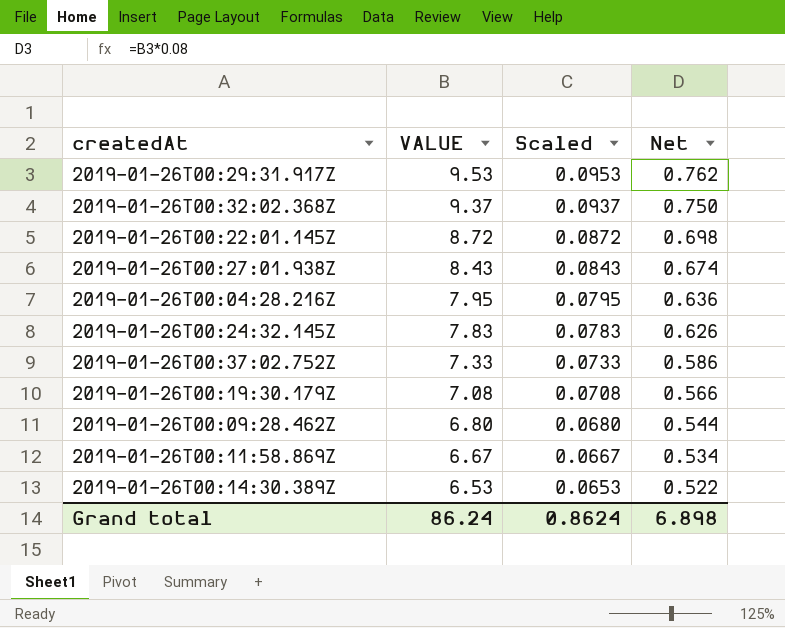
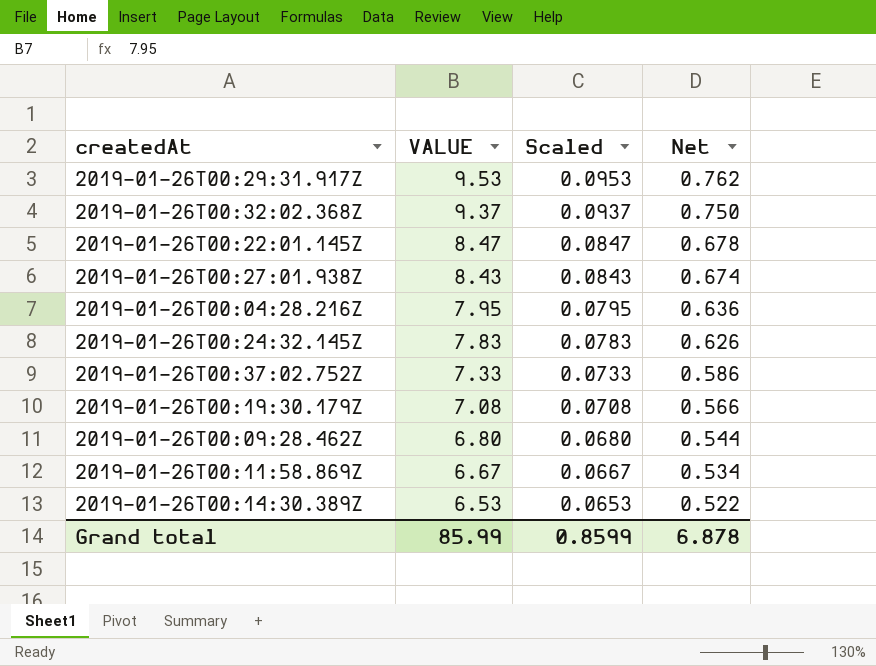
2019-01-26T00:22:01.145Z | VALUE: 8.72 -> 8.47
2019-01-26T00:22:01.145Z | Scaled: 0.0872 -> 0.0847
2019-01-26T00:22:01.145Z | Net: 0.698 -> 0.678
Grand total | VALUE: 86.24 -> 85.99
Grand total | Scaled: 0.8624 -> 0.8599
Grand total | Net: 6.898 -> 6.878

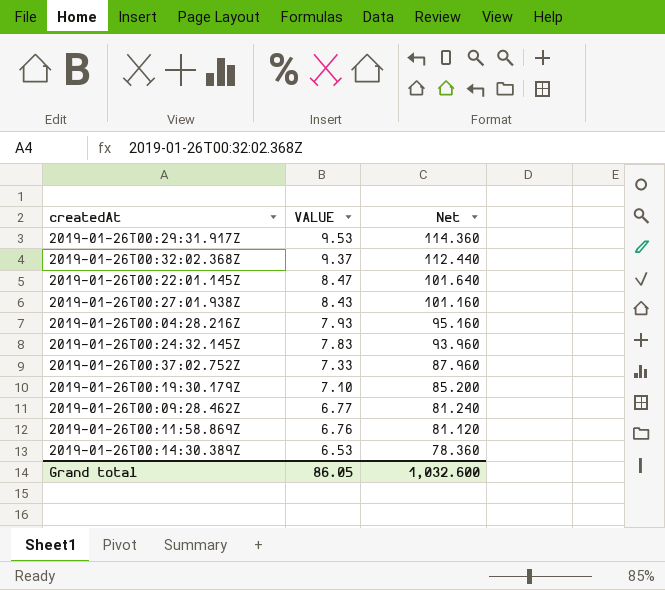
column Scaled | formula: [VALUE] * 0.01 -> none
column Net | formula: [VALUE] * 0.08 -> [VALUE] * 12
2019-01-26T00:04:28.216Z | VALUE: 7.95 -> 7.93
2019-01-26T00:19:30.179Z | VALUE: 7.08 -> 7.10
2019-01-26T00:09:28.462Z | VALUE: 6.80 -> 6.77
2019-01-26T00:11:58.869Z | VALUE: 6.67 -> 6.76
Grand total | VALUE: 85.99 -> 86.05
Grand total | Net: 6.878 -> 1,032.600

